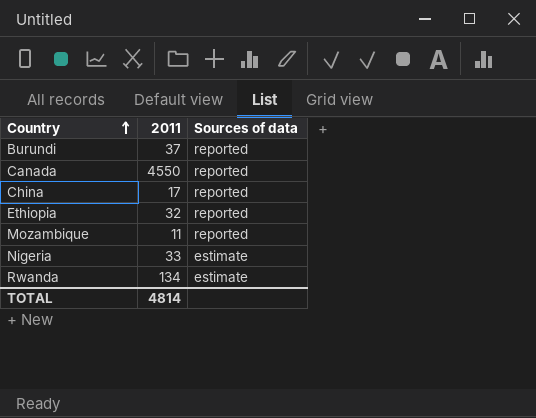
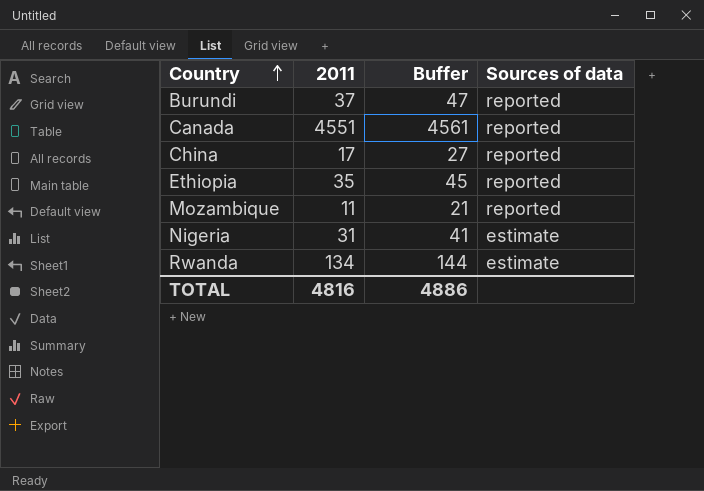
column Buffer | formula: none -> [2011] + 10
Canada | 2011: 4550 -> 4551
Ethiopia | 2011: 32 -> 35
Nigeria | 2011: 33 -> 31
TOTAL | 2011: 4814 -> 4816

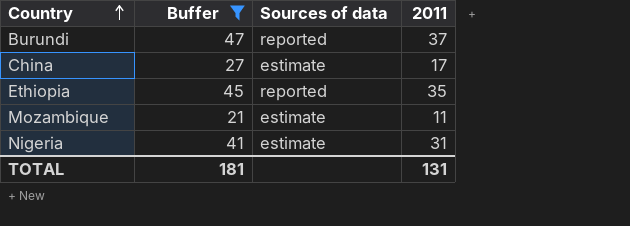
filter: none -> Buffer <= 47
column 2011 | position: 2 -> 4
China | Sources of data: reported -> estimate
Mozambique | Sources of data: reported -> estimate
TOTAL | Buffer: 4886 -> 181
TOTAL | 2011: 4816 -> 131

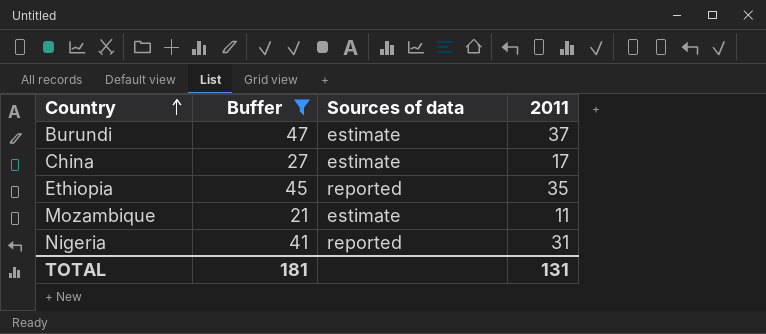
Burundi | Sources of data: reported -> estimate
Nigeria | Sources of data: estimate -> reported

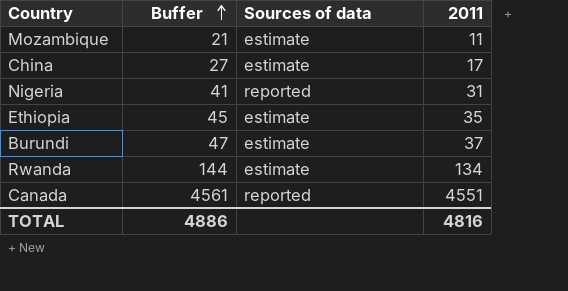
filter: Buffer <= 47 -> none
row order: Country ascending -> Buffer ascending
Ethiopia | Sources of data: reported -> estimate
TOTAL | Buffer: 181 -> 4886
TOTAL | 2011: 131 -> 4816

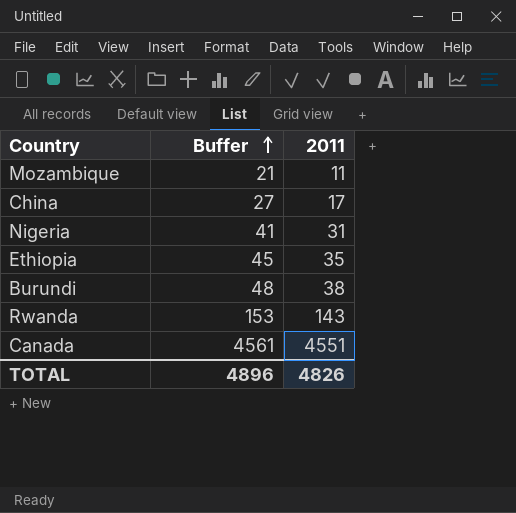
column Sources of data | position: 3 -> none
Burundi | Buffer: 47 -> 48
Burundi | 2011: 37 -> 38
Rwanda | Buffer: 144 -> 153
Rwanda | 2011: 134 -> 143
TOTAL | Buffer: 4886 -> 4896
TOTAL | 2011: 4816 -> 4826

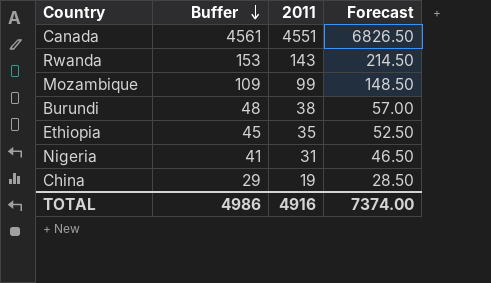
row order: Buffer ascending -> Buffer descending
column Forecast | formula: none -> [2011] * 1.5
Mozambique | Buffer: 21 -> 109
Mozambique | 2011: 11 -> 99
China | Buffer: 27 -> 29
China | 2011: 17 -> 19
TOTAL | Buffer: 4896 -> 4986
TOTAL | 2011: 4826 -> 4916

